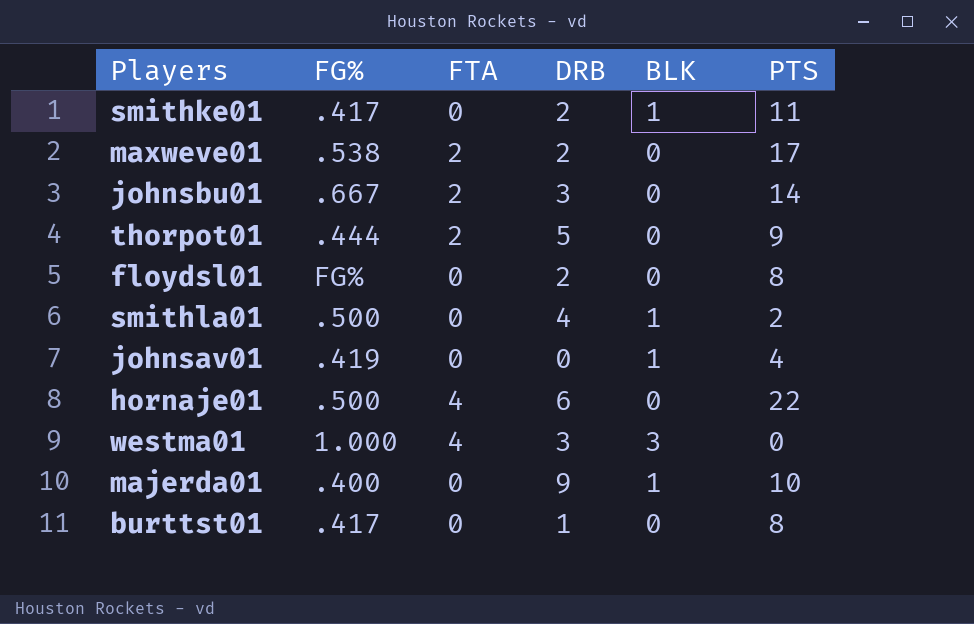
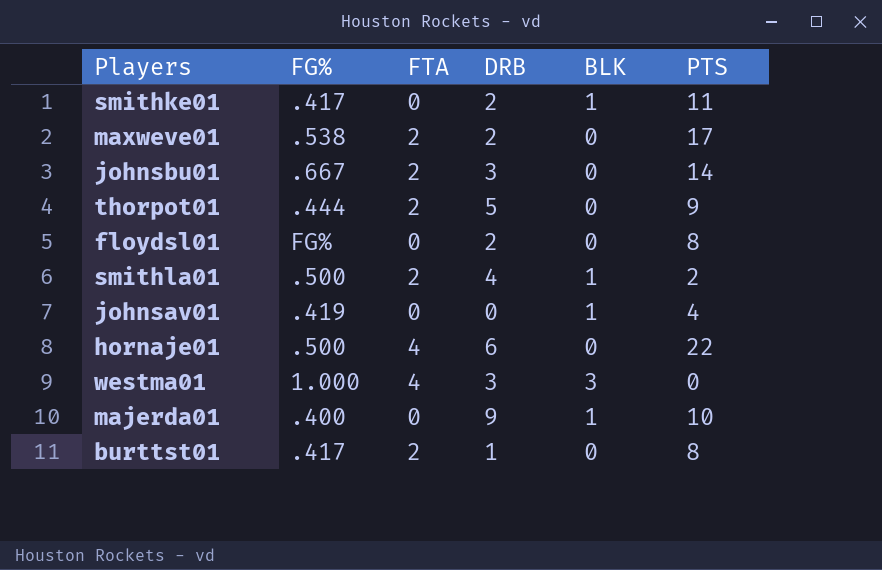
smithla01 | FTA: 0 -> 2
burttst01 | FTA: 0 -> 2

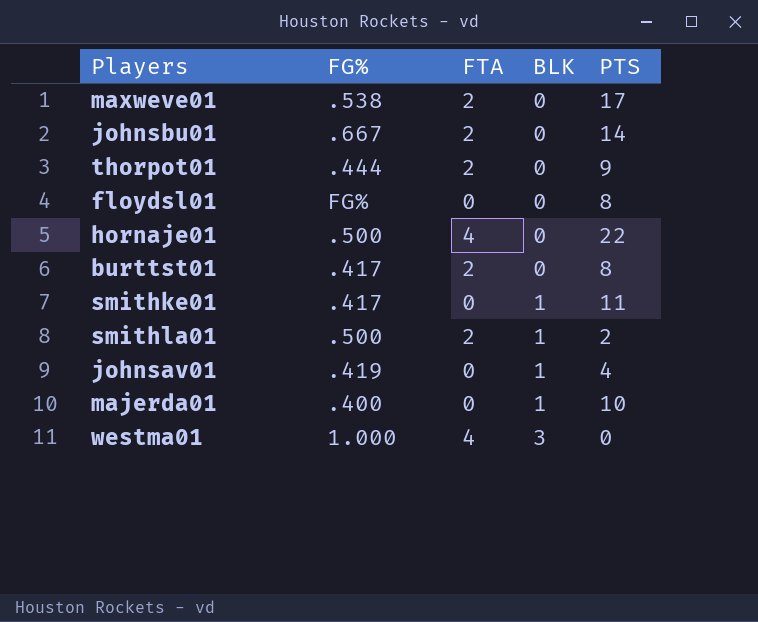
row order: none -> BLK ascending
column DRB | position: 4 -> none

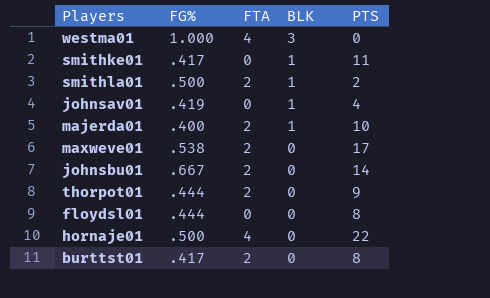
row order: BLK ascending -> BLK descending
majerda01 | FTA: 0 -> 2
floydsl01 | FG%: FG% -> .444

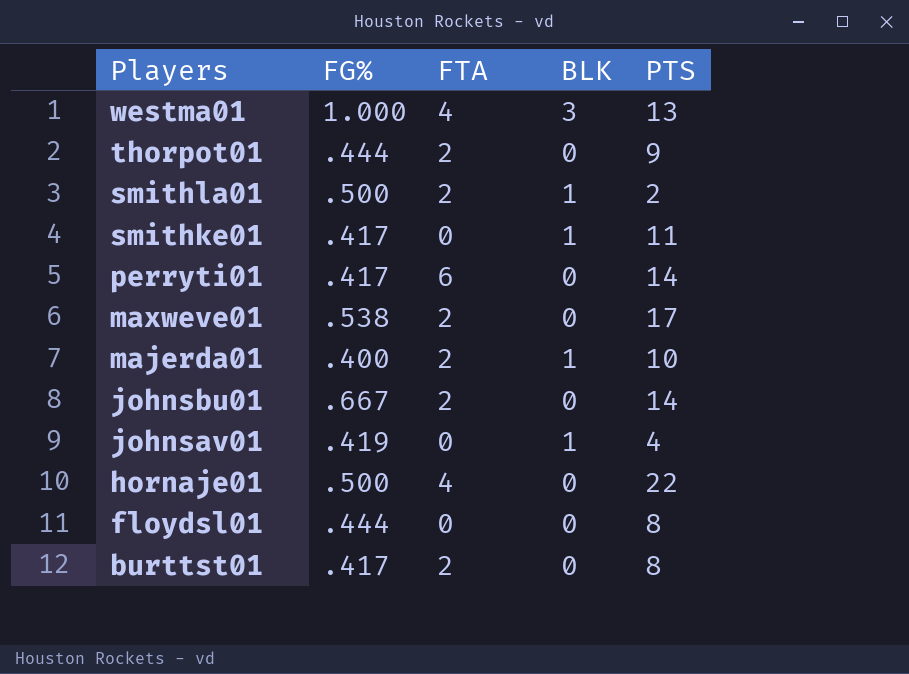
row order: BLK descending -> Players descending
westma01 | PTS: 0 -> 13
row perryti01: none -> .417 | 6 | 0 | 14

